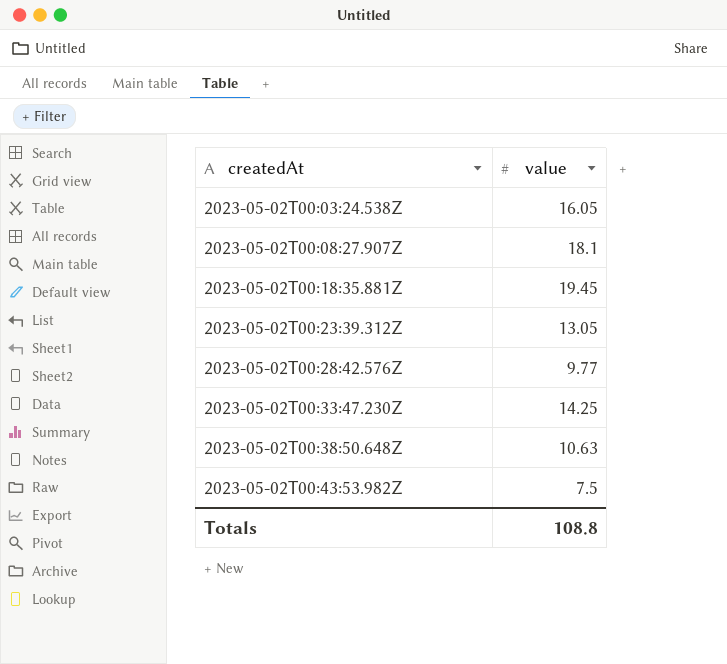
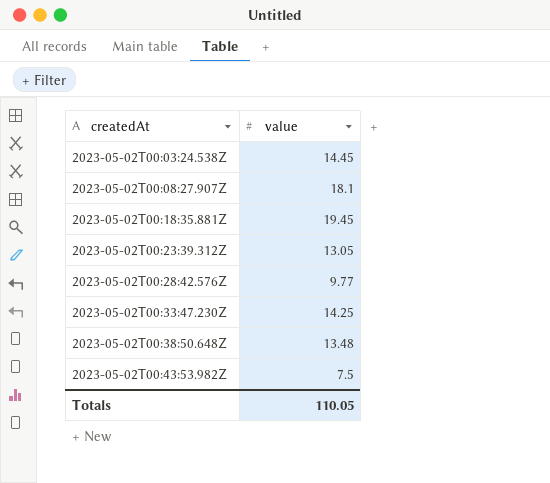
2023-05-02T00:03:24.538Z | value: 16.05 -> 14.45
2023-05-02T00:38:50.648Z | value: 10.63 -> 13.48
Totals | value: 108.8 -> 110.05

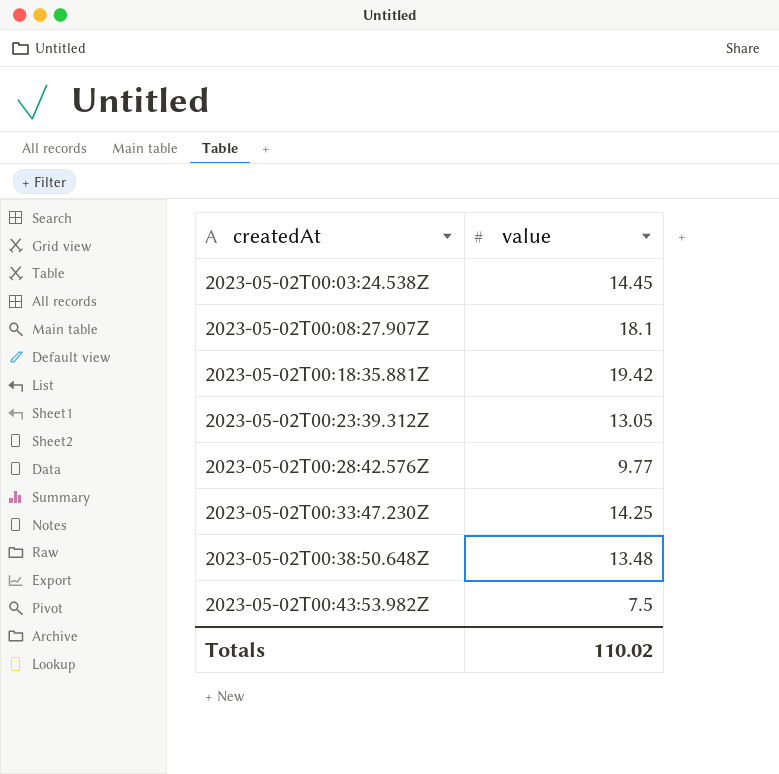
2023-05-02T00:18:35.881Z | value: 19.45 -> 19.42
Totals | value: 110.05 -> 110.02

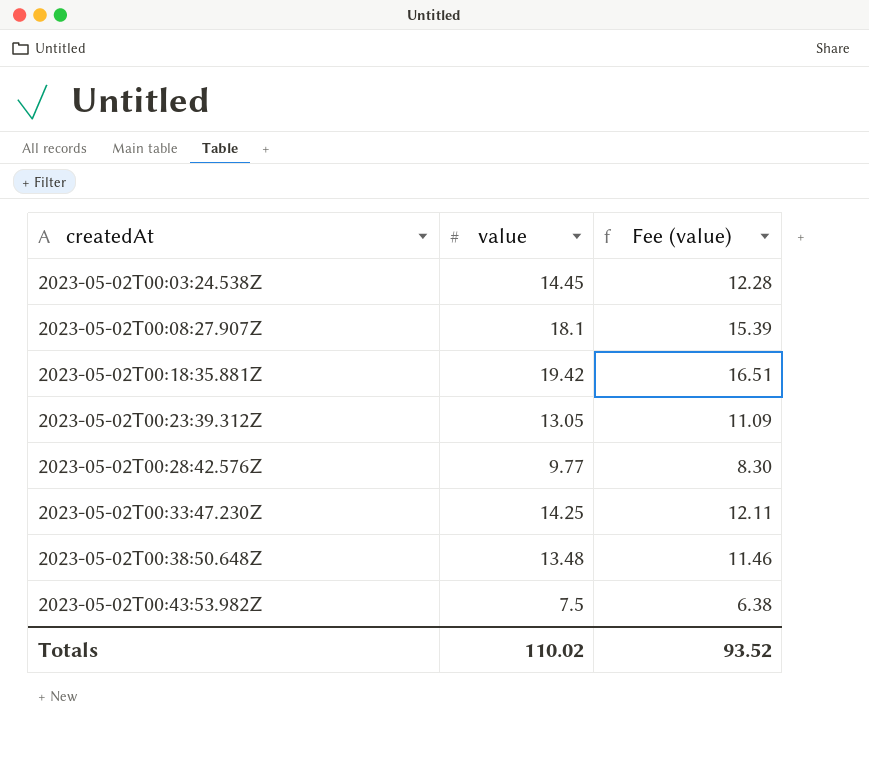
column Fee (value) | formula: none -> [value] * 0.85

